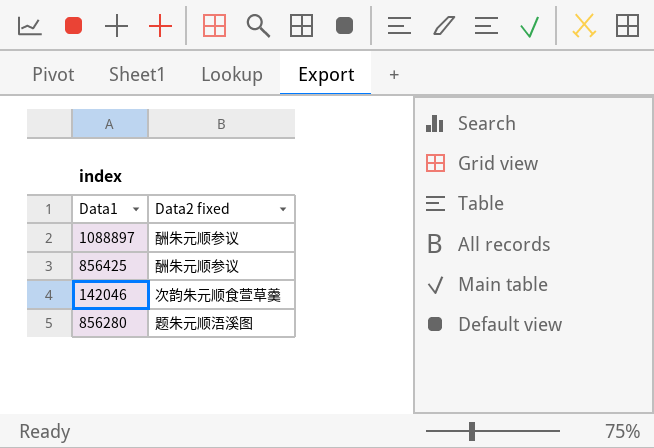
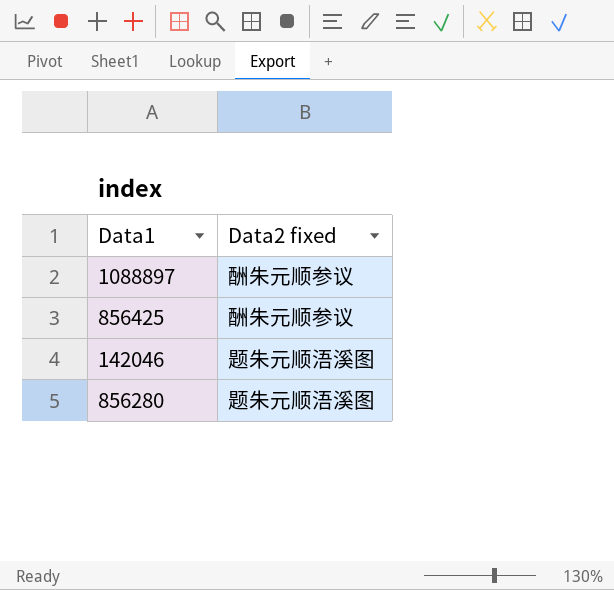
142046 | Data2 fixed: 次韵朱元顺食萱草羹 -> 题朱元顺浯溪图

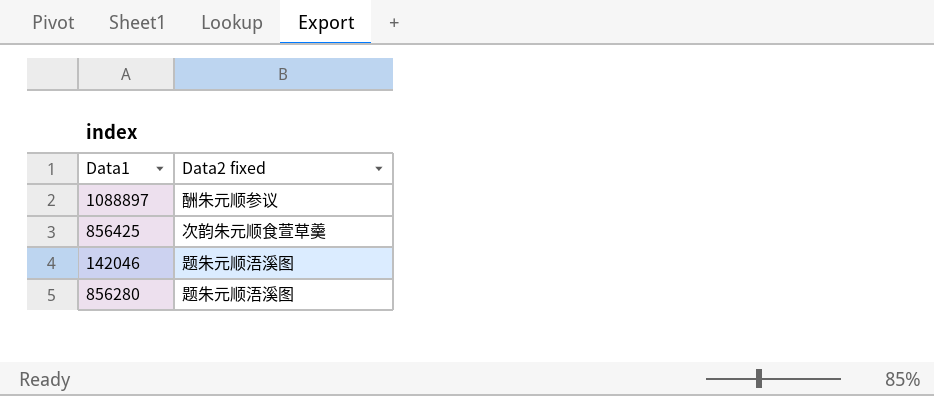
856425 | Data2 fixed: 酬朱元顺参议 -> 次韵朱元顺食萱草羹

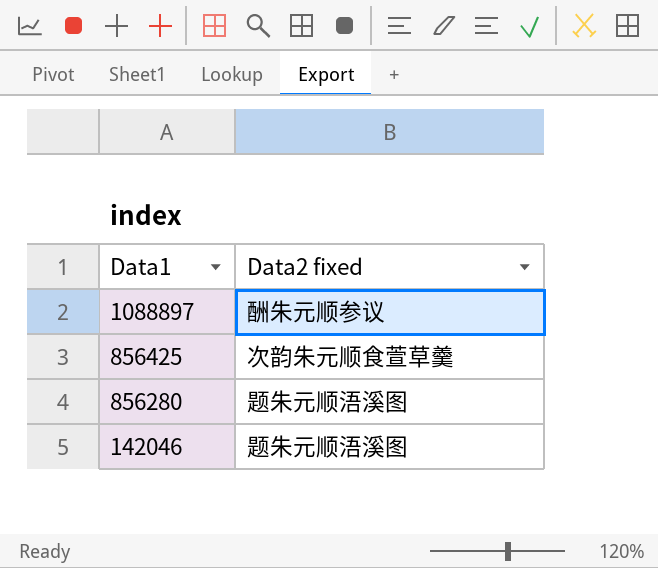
row order: none -> Data1 descending

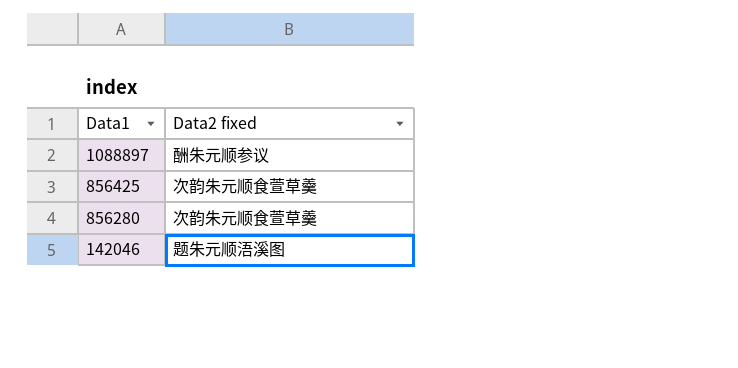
856280 | Data2 fixed: 题朱元顺浯溪图 -> 次韵朱元顺食萱草羹

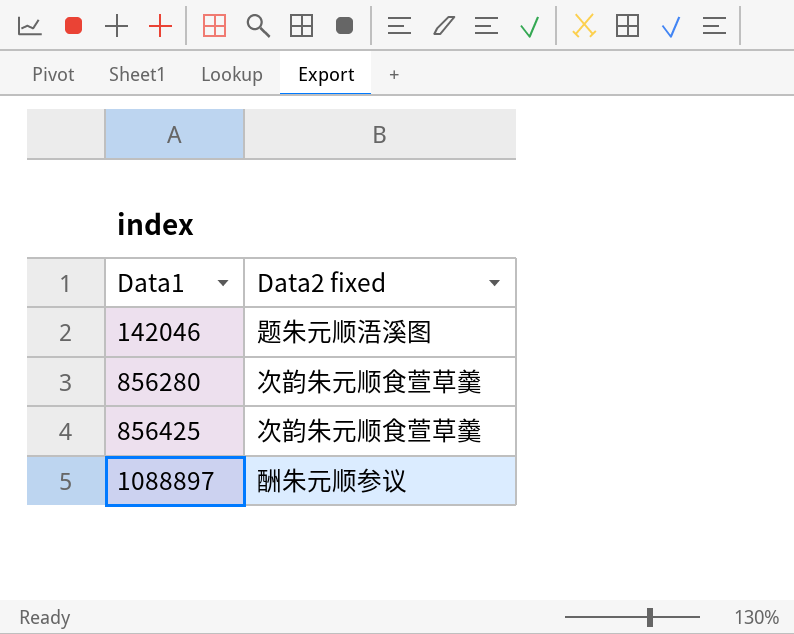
row order: Data1 descending -> Data1 ascending

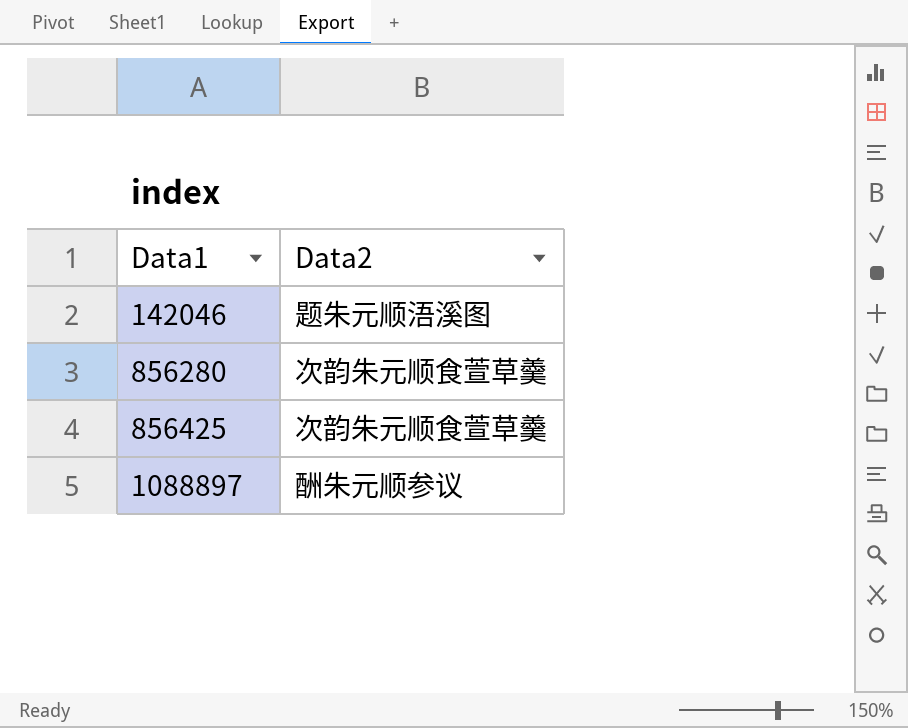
column name: Data2 fixed -> Data2

